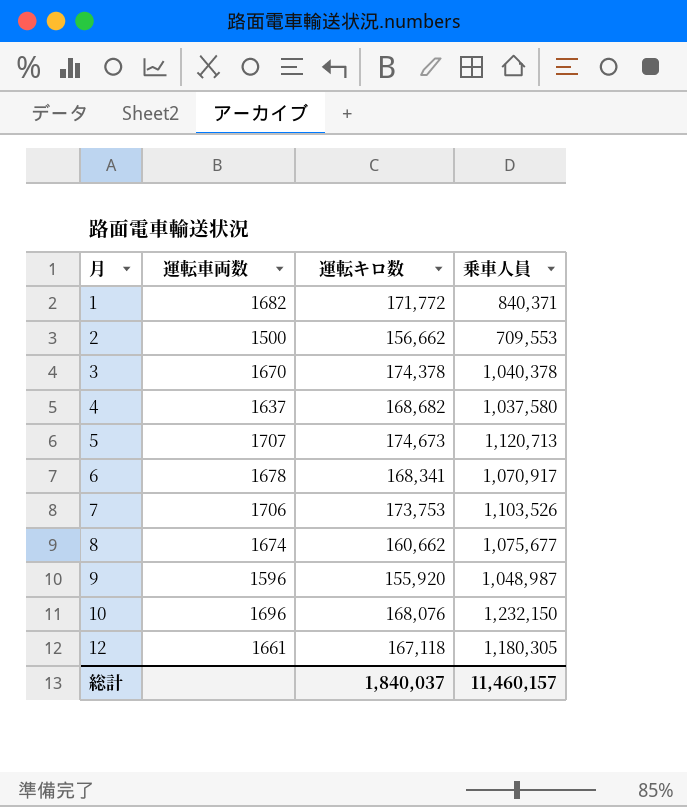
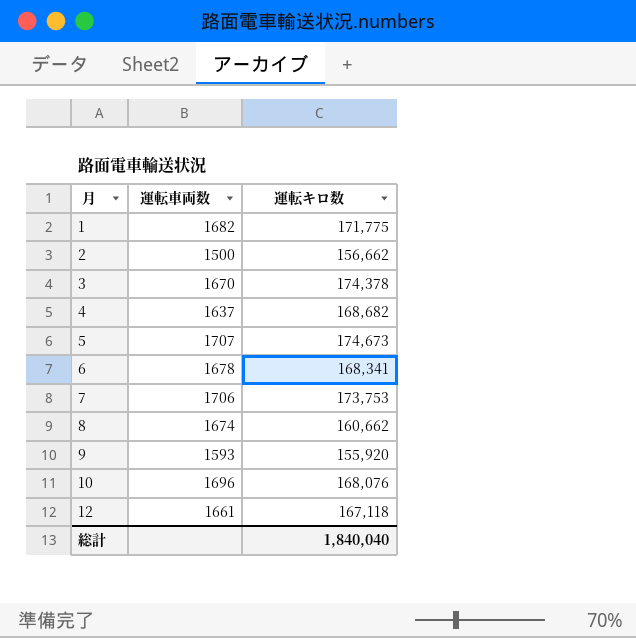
column 乗車人員 | position: 4 -> none
1 | 運転キロ数: 171,772 -> 171,775
9 | 運転車両数: 1596 -> 1593
総計 | 運転キロ数: 1,840,037 -> 1,840,040

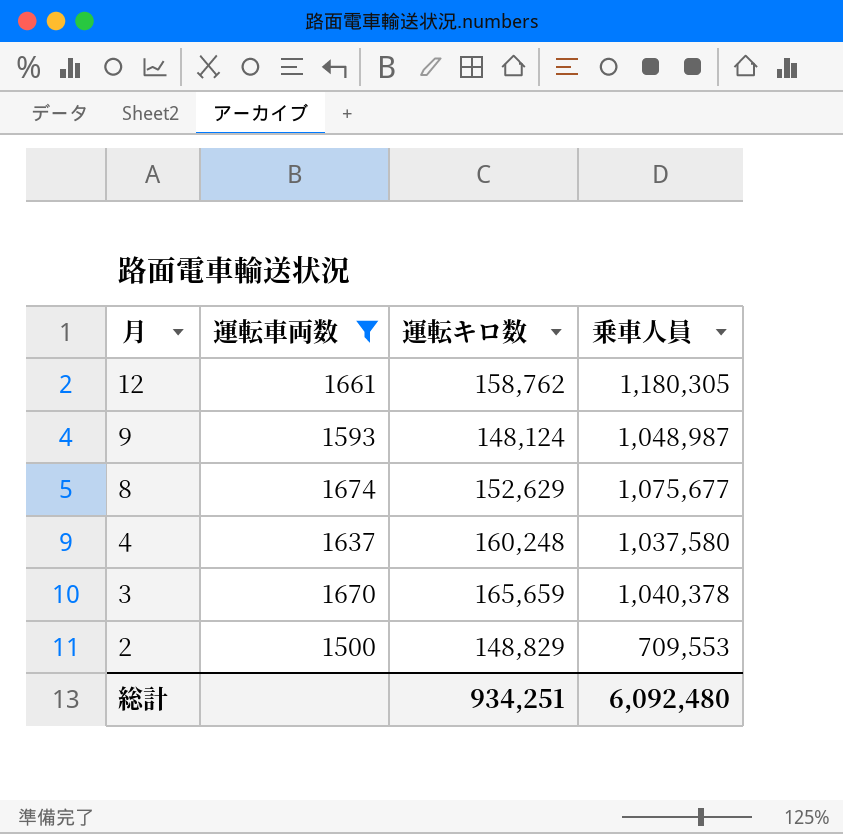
filter: none -> 運転車両数 <= 1674
row order: 月 ascending -> 月 descending
column 乗車人員 | position: none -> 4
12 | 運転キロ数: 167,118 -> 158,762
9 | 運転キロ数: 155,920 -> 148,124
8 | 運転キロ数: 160,662 -> 152,629
4 | 運転キロ数: 168,682 -> 160,248
3 | 運転キロ数: 174,378 -> 165,659
2 | 運転キロ数: 156,662 -> 148,829
総計 | 運転キロ数: 1,840,040 -> 934,251

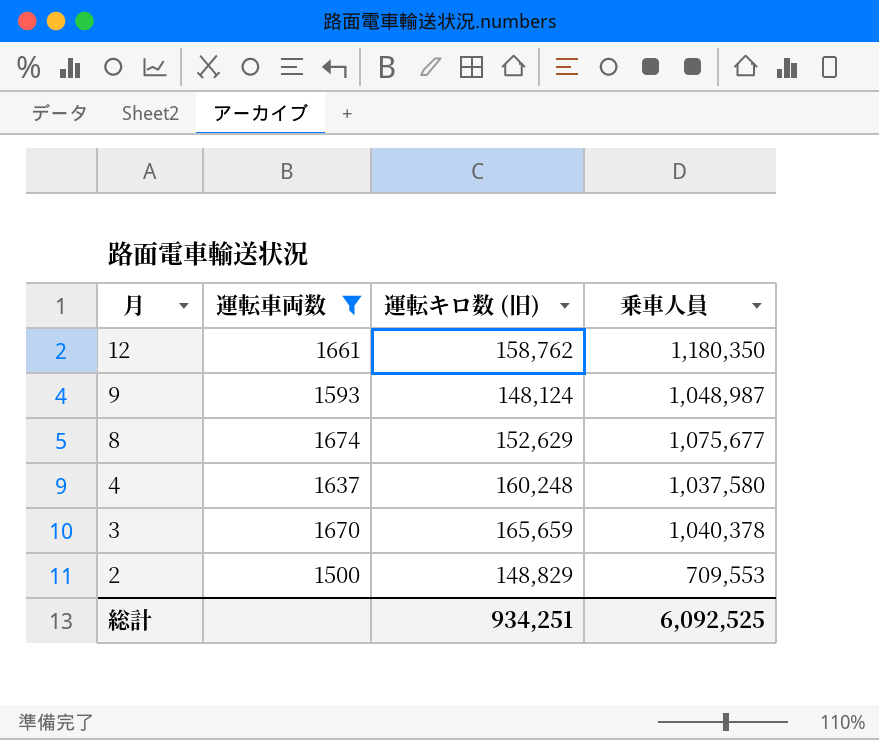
column name: 運転キロ数 -> 運転キロ数 (旧)
12 | 乗車人員: 1,180,305 -> 1,180,350
総計 | 乗車人員: 6,092,480 -> 6,092,525

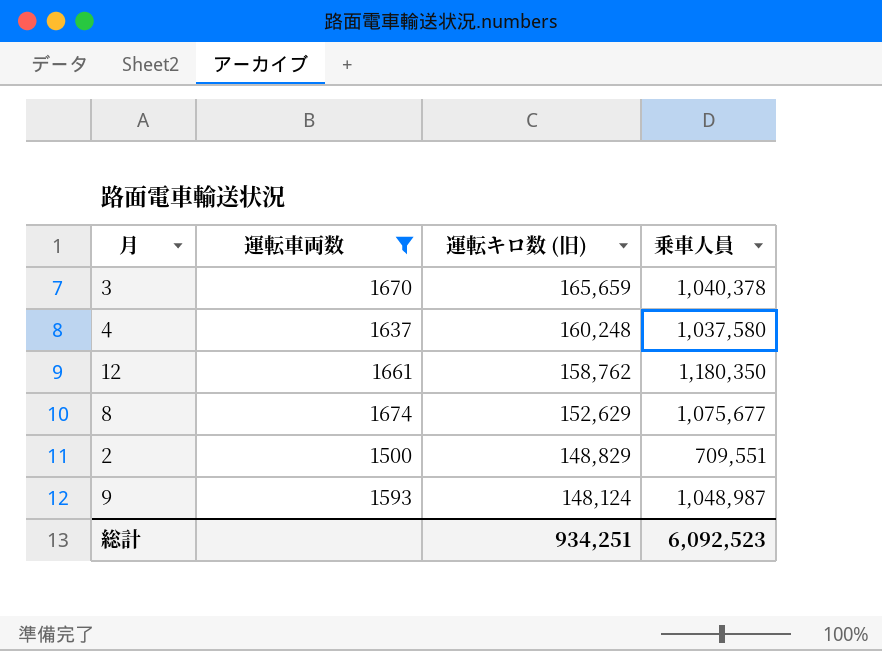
row order: 月 descending -> 運転キロ数 (旧) descending
2 | 乗車人員: 709,553 -> 709,551
総計 | 乗車人員: 6,092,525 -> 6,092,523

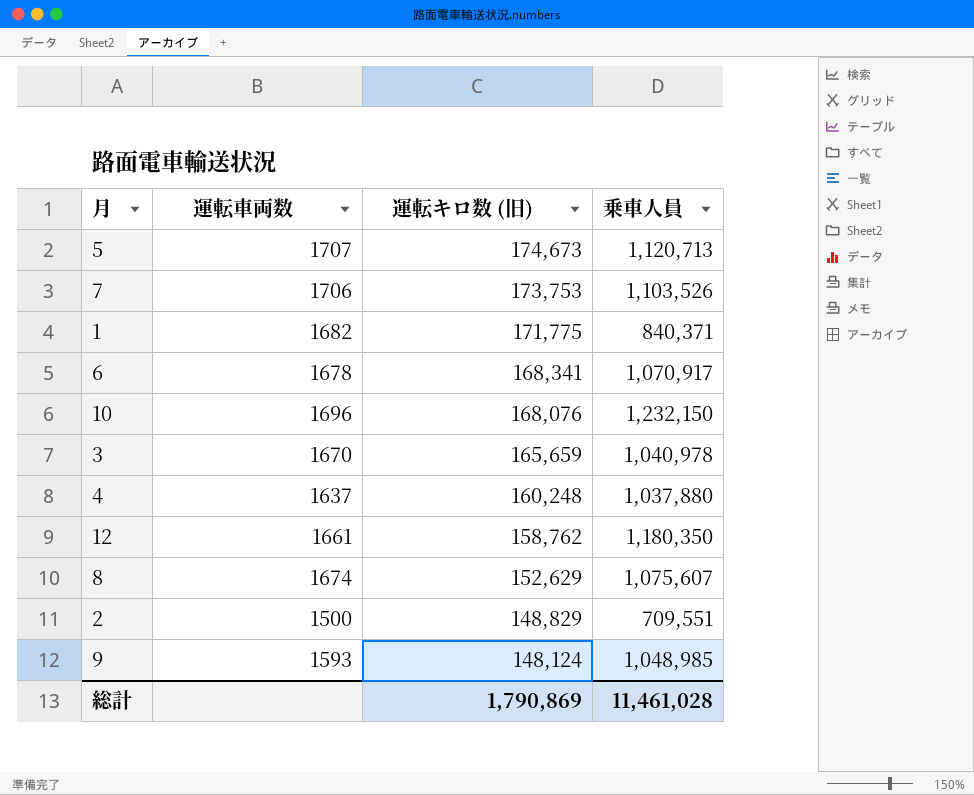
filter: 運転車両数 <= 1674 -> none
3 | 乗車人員: 1,040,378 -> 1,040,978
4 | 乗車人員: 1,037,580 -> 1,037,880
8 | 乗車人員: 1,075,677 -> 1,075,607
9 | 乗車人員: 1,048,987 -> 1,048,985
総計 | 運転キロ数 (旧): 934,251 -> 1,790,869
総計 | 乗車人員: 6,092,523 -> 11,461,028

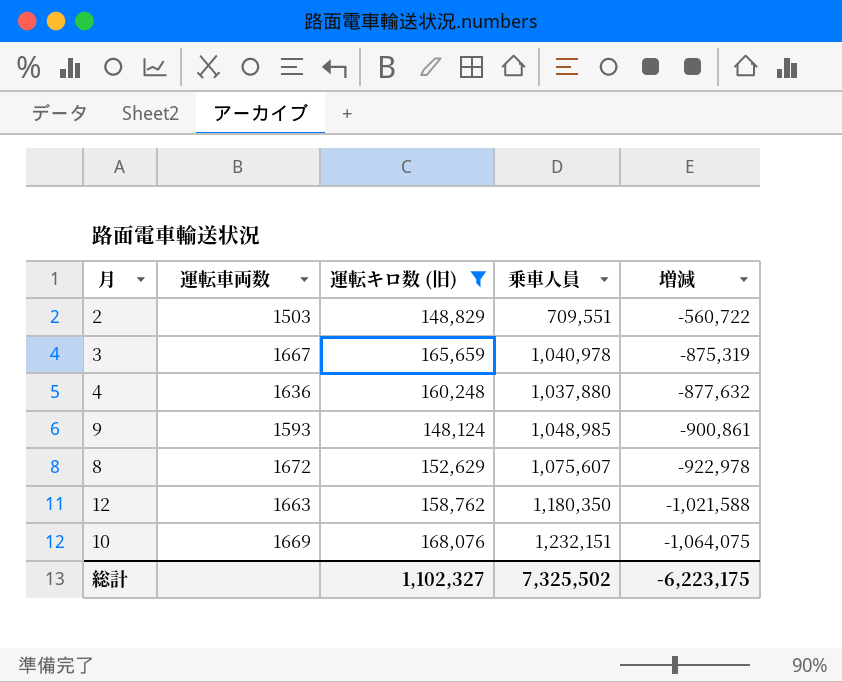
filter: none -> 運転キロ数 (旧) <= 168,076
row order: 運転キロ数 (旧) descending -> 増減 descending
column 増減 | formula: none -> [運転キロ数 (旧)] - [乗車人員]
2 | 運転車両数: 1500 -> 1503
3 | 運転車両数: 1670 -> 1667
4 | 運転車両数: 1637 -> 1636
8 | 運転車両数: 1674 -> 1672
12 | 運転車両数: 1661 -> 1663
10 | 運転車両数: 1696 -> 1669
10 | 乗車人員: 1,232,150 -> 1,232,151
総計 | 運転キロ数 (旧): 1,790,869 -> 1,102,327
総計 | 乗車人員: 11,461,028 -> 7,325,502

